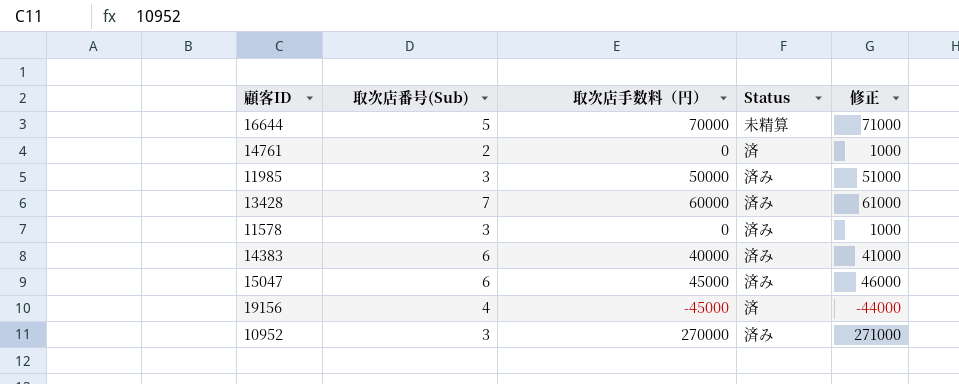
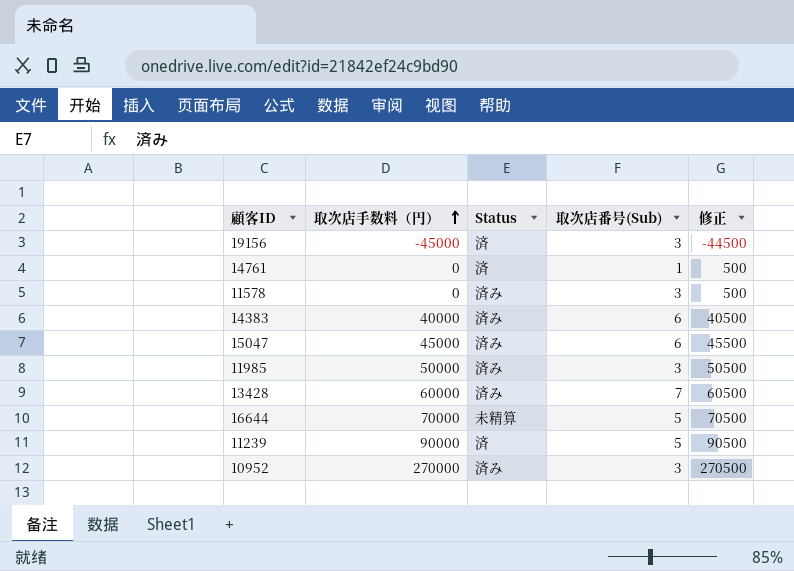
row order: none -> 取次店手数料（円） ascending
column 取次店番号(Sub) | position: 2 -> 4
column 修正 | formula: [取次店手数料（円）] + 1000 -> [取次店手数料（円）] + 500
19156 | 取次店番号(Sub): 4 -> 3
14761 | 取次店番号(Sub): 2 -> 1
row 11239: none -> 90000 | 済 | 5 | 90500

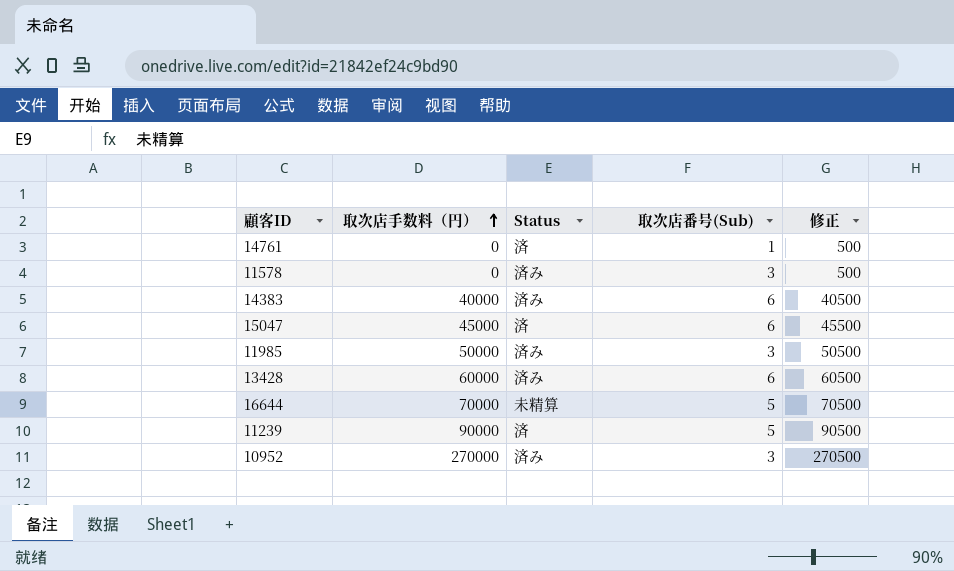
row 19156: -45000 | 済 | 3 | -44500 -> none
15047 | Status: 済み -> 済
13428 | 取次店番号(Sub): 7 -> 6

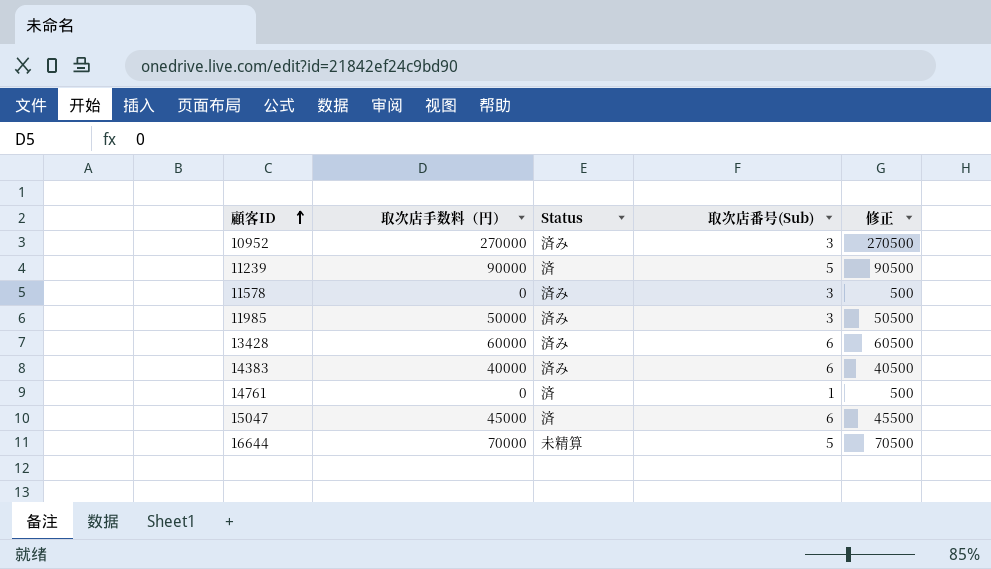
row order: 取次店手数料（円） ascending -> 顧客ID ascending

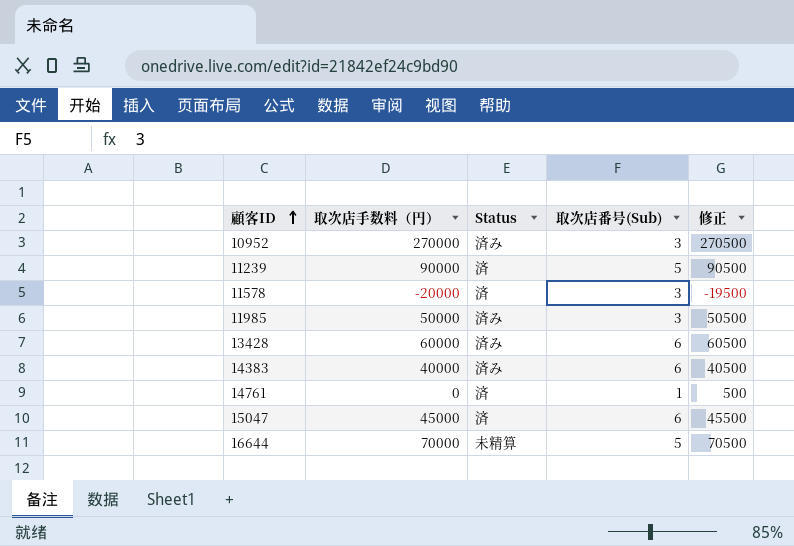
11578 | 取次店手数料（円）: 0 -> -20000
11578 | Status: 済み -> 済
11578 | 修正: 500 -> -19500

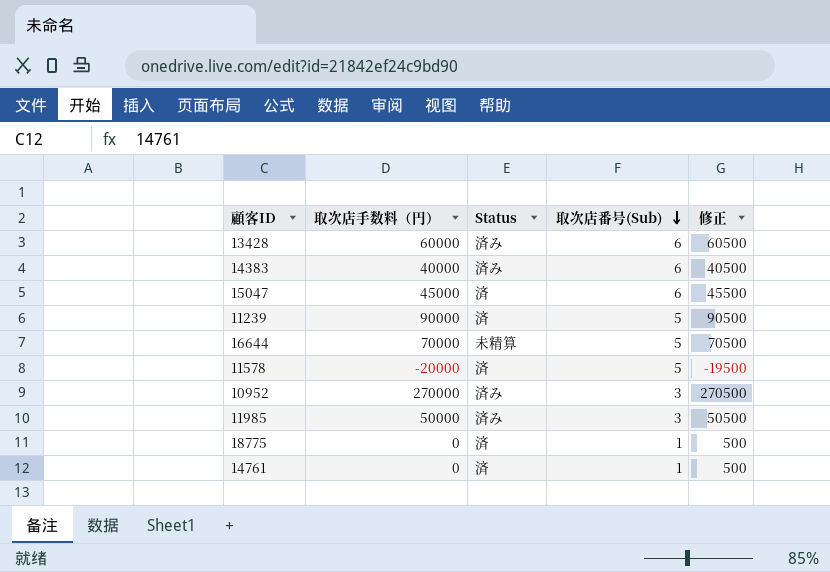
row order: 顧客ID ascending -> 取次店番号(Sub) descending
11578 | 取次店番号(Sub): 3 -> 5
row 18775: none -> 0 | 済 | 1 | 500

